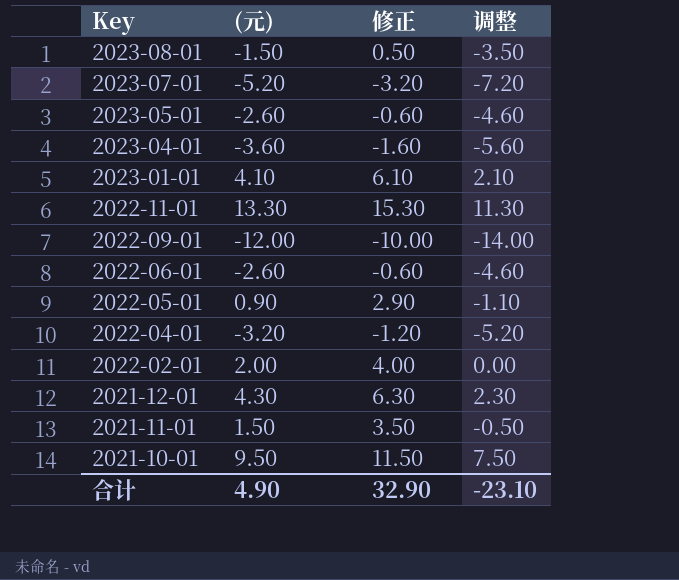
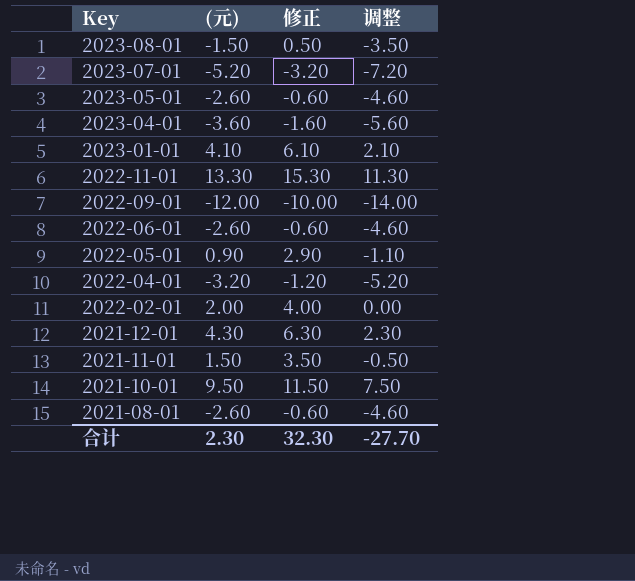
row 2021-08-01: none -> -2.60 | -0.60 | -4.60
合计 | (元): 4.90 -> 2.30
合计 | 修正: 32.90 -> 32.30
合计 | 调整: -23.10 -> -27.70

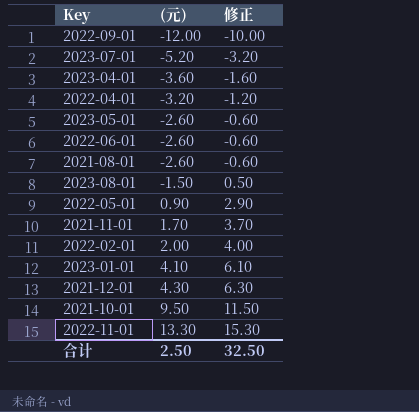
row order: Key descending -> (元) ascending
column 调整 | formula: [(元)] - 2 -> none
2021-11-01 | (元): 1.50 -> 1.70
2021-11-01 | 修正: 3.50 -> 3.70
合计 | (元): 2.30 -> 2.50
合计 | 修正: 32.30 -> 32.50

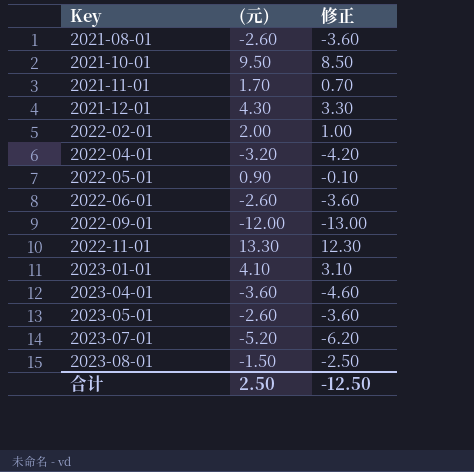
row order: (元) ascending -> Key ascending
column 修正 | formula: [(元)] + 2 -> [(元)] - 1
合计 | 修正: 32.50 -> -12.50

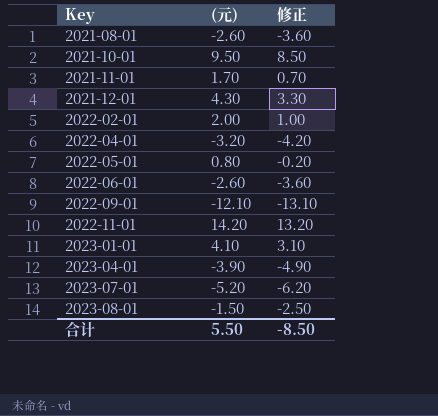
row 2023-05-01: -2.60 | -3.60 -> none
2022-05-01 | (元): 0.90 -> 0.80
2022-05-01 | 修正: -0.10 -> -0.20
2022-09-01 | (元): -12.00 -> -12.10
2022-09-01 | 修正: -13.00 -> -13.10
2022-11-01 | (元): 13.30 -> 14.20
2022-11-01 | 修正: 12.30 -> 13.20
2023-04-01 | (元): -3.60 -> -3.90
2023-04-01 | 修正: -4.60 -> -4.90
合计 | (元): 2.50 -> 5.50
合计 | 修正: -12.50 -> -8.50

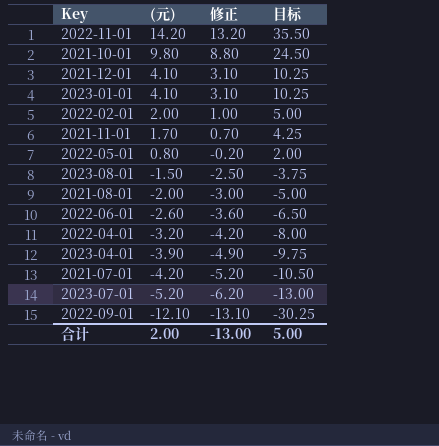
row order: Key ascending -> (元) descending
column 目标 | formula: none -> [(元)] * 2.5
2021-10-01 | (元): 9.50 -> 9.80
2021-10-01 | 修正: 8.50 -> 8.80
2021-12-01 | (元): 4.30 -> 4.10
2021-12-01 | 修正: 3.30 -> 3.10
2021-08-01 | (元): -2.60 -> -2.00
2021-08-01 | 修正: -3.60 -> -3.00
row 2021-07-01: none -> -4.20 | -5.20 | -10.50
合计 | (元): 5.50 -> 2.00
合计 | 修正: -8.50 -> -13.00

